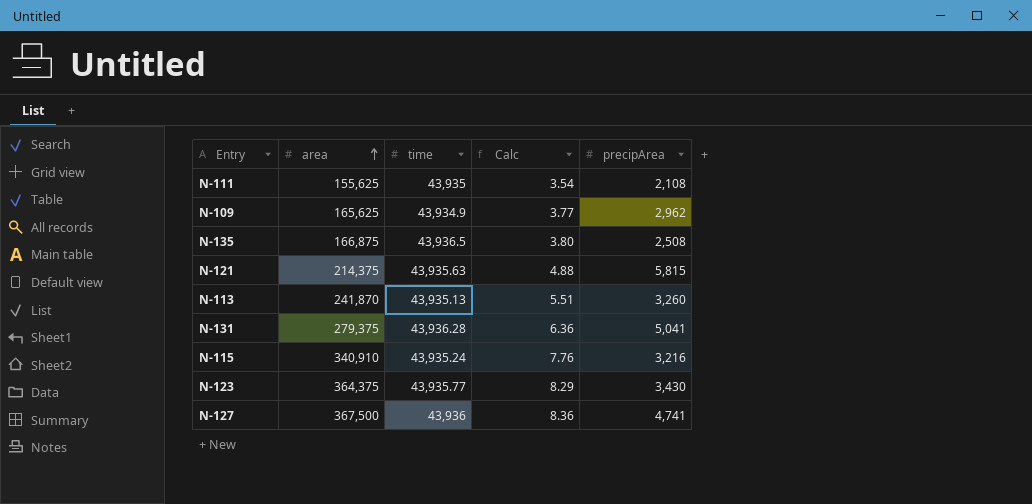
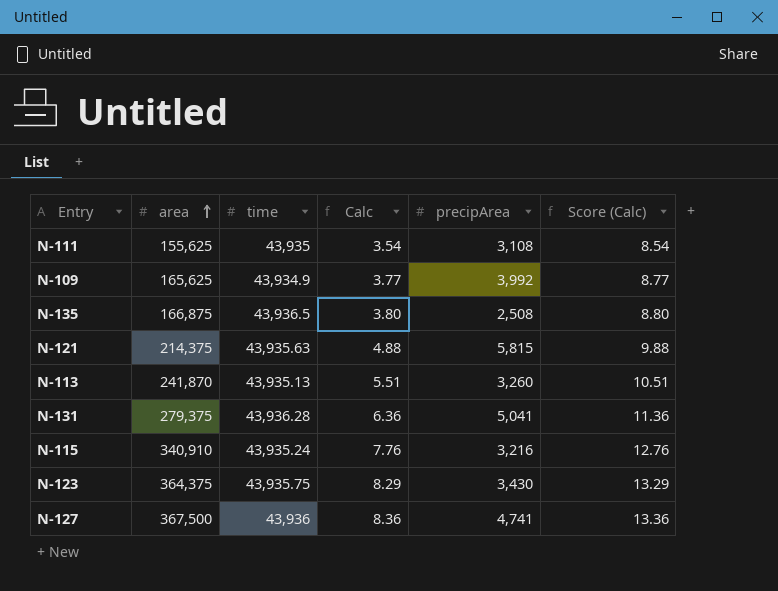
column Score (Calc) | formula: none -> [Calc] + 5
N-111 | precipArea: 2,108 -> 3,108
N-109 | precipArea: 2,962 -> 3,992
N-123 | time: 43,935.77 -> 43,935.75

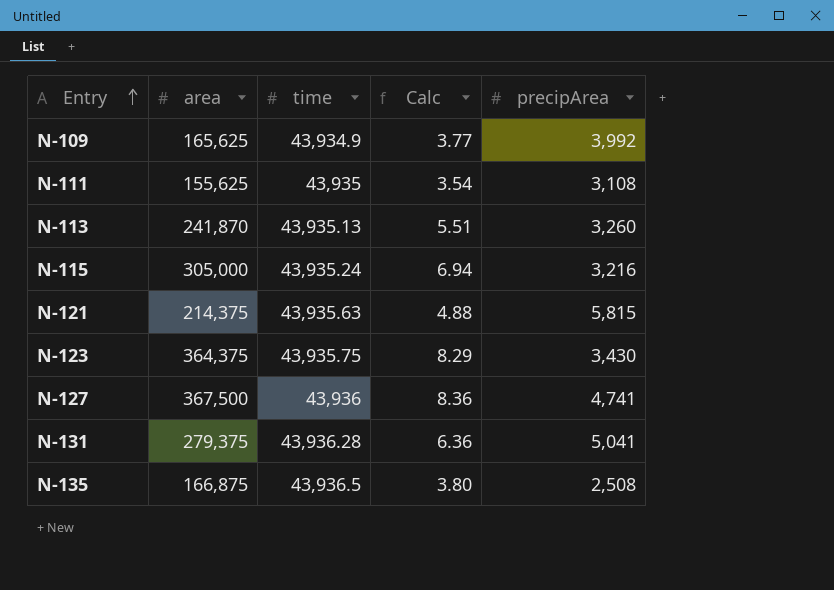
row order: area ascending -> Entry ascending
column Score (Calc) | formula: [Calc] + 5 -> none
N-115 | area: 340,910 -> 305,000
N-115 | Calc: 7.76 -> 6.94

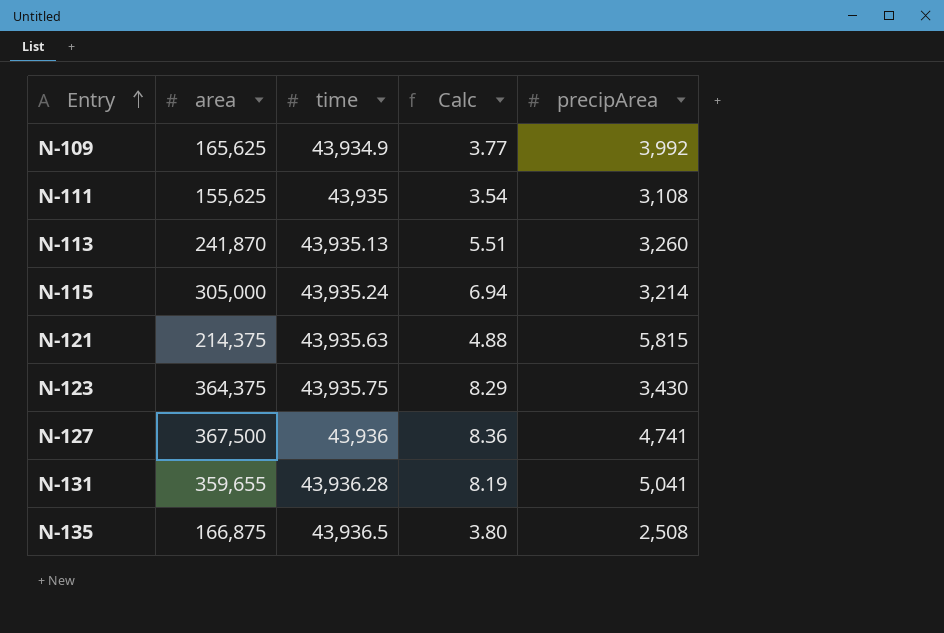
N-115 | precipArea: 3,216 -> 3,214
N-131 | area: 279,375 -> 359,655
N-131 | Calc: 6.36 -> 8.19

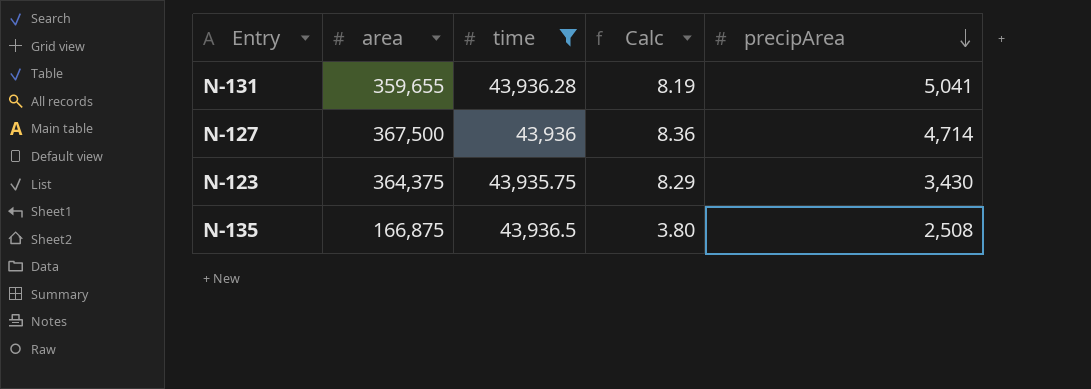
filter: none -> time >= 43,935.75
row order: Entry ascending -> precipArea descending
N-127 | precipArea: 4,741 -> 4,714

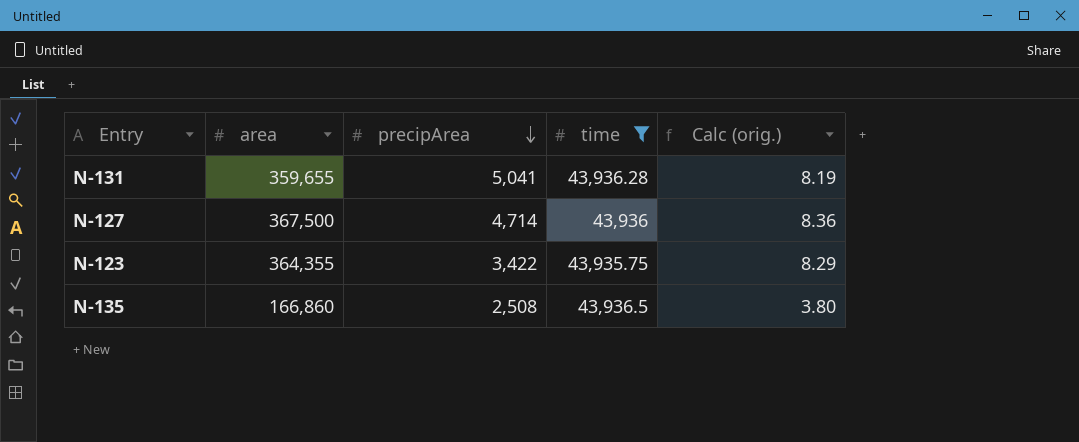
column precipArea | position: 5 -> 3
column name: Calc -> Calc (orig.)
N-123 | area: 364,375 -> 364,355
N-123 | precipArea: 3,430 -> 3,422
N-135 | area: 166,875 -> 166,860

